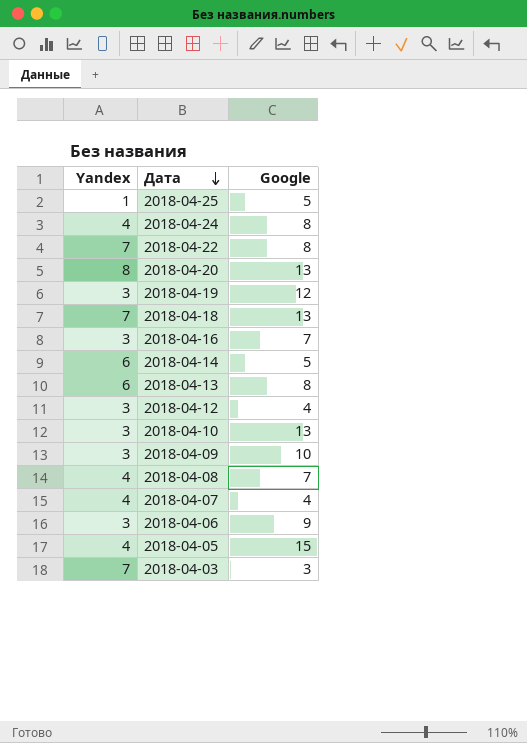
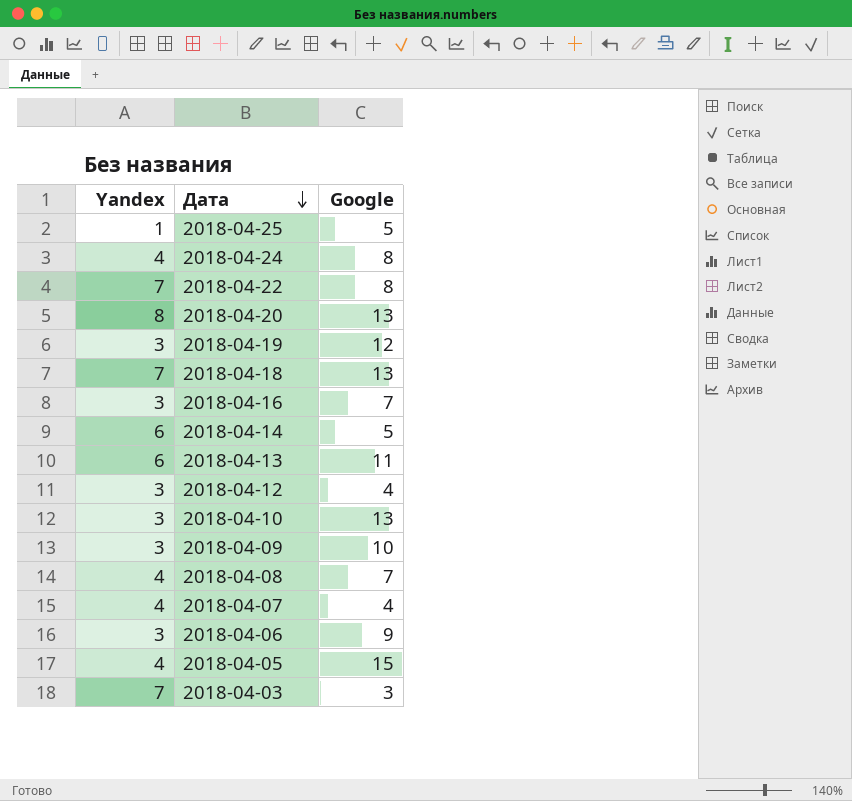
2018-04-13 | Google: 8 -> 11

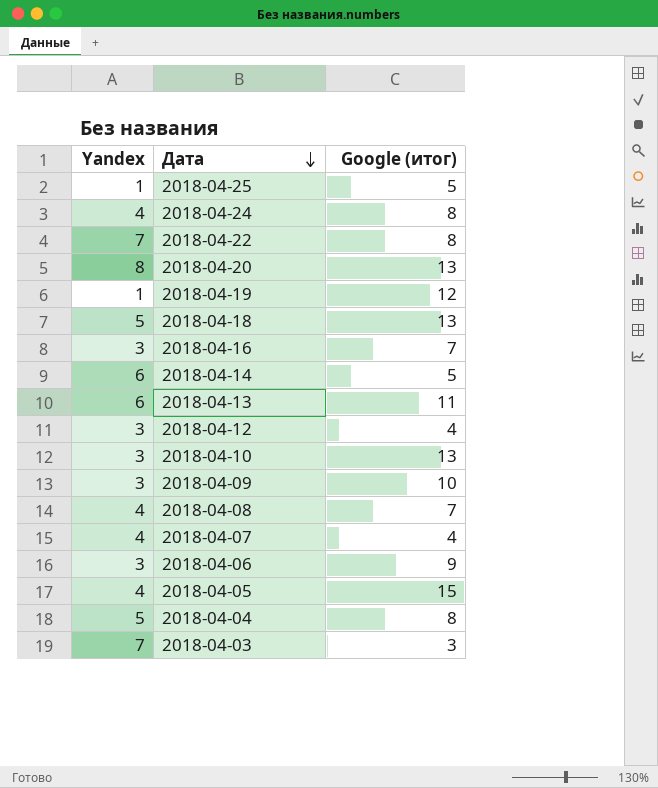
column name: Google -> Google (итог)
2018-04-19 | Yandex: 3 -> 1
2018-04-18 | Yandex: 7 -> 5
row 2018-04-04: none -> 5 | 8

